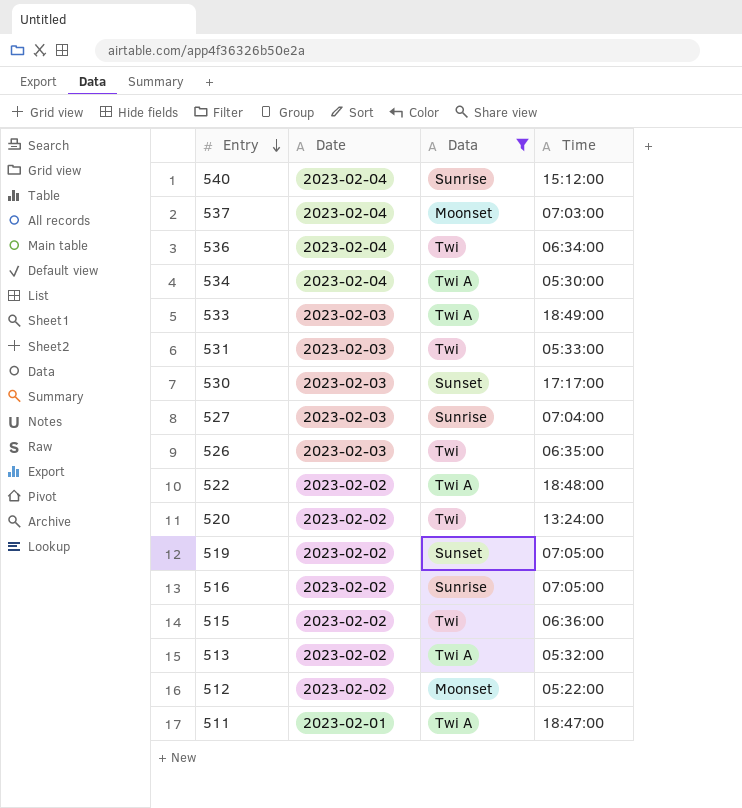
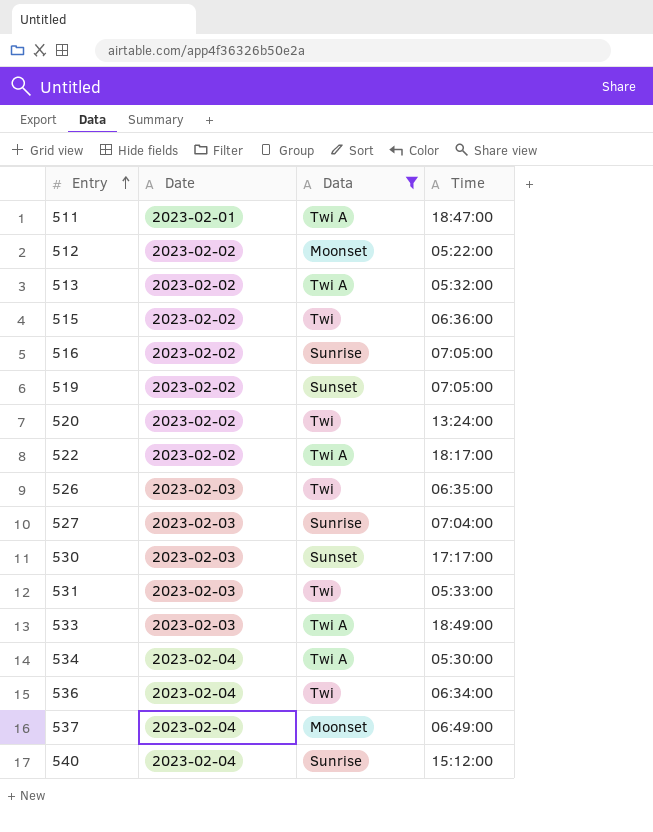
row order: Entry descending -> Entry ascending
522 | Time: 18:48:00 -> 18:17:00
537 | Time: 07:03:00 -> 06:49:00

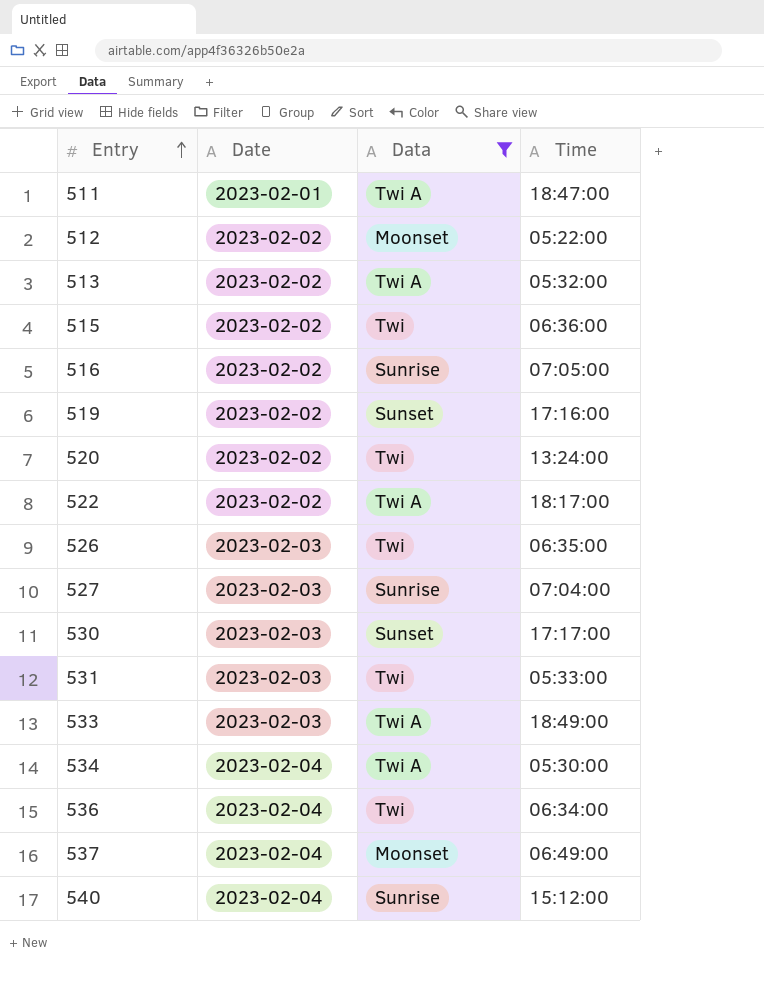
519 | Time: 07:05:00 -> 17:16:00

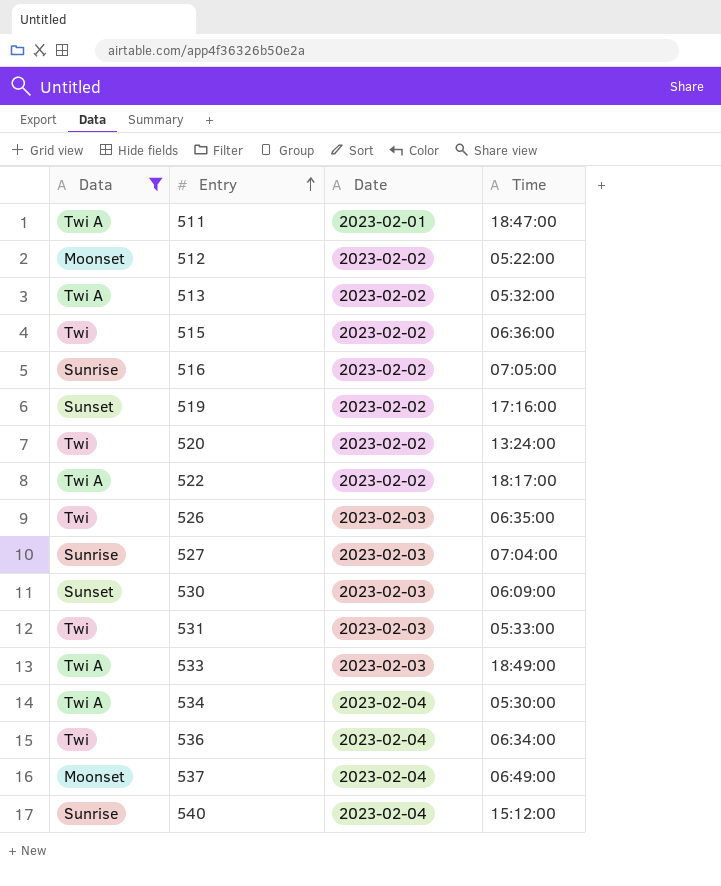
column Data | position: 3 -> 1
530 | Time: 17:17:00 -> 06:09:00

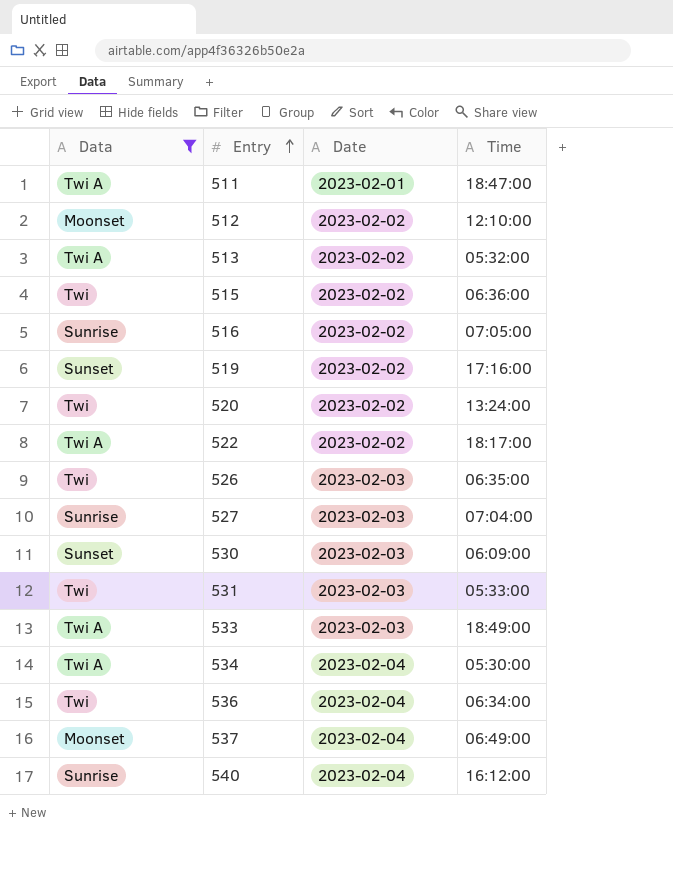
512 | Time: 05:22:00 -> 12:10:00
540 | Time: 15:12:00 -> 16:12:00

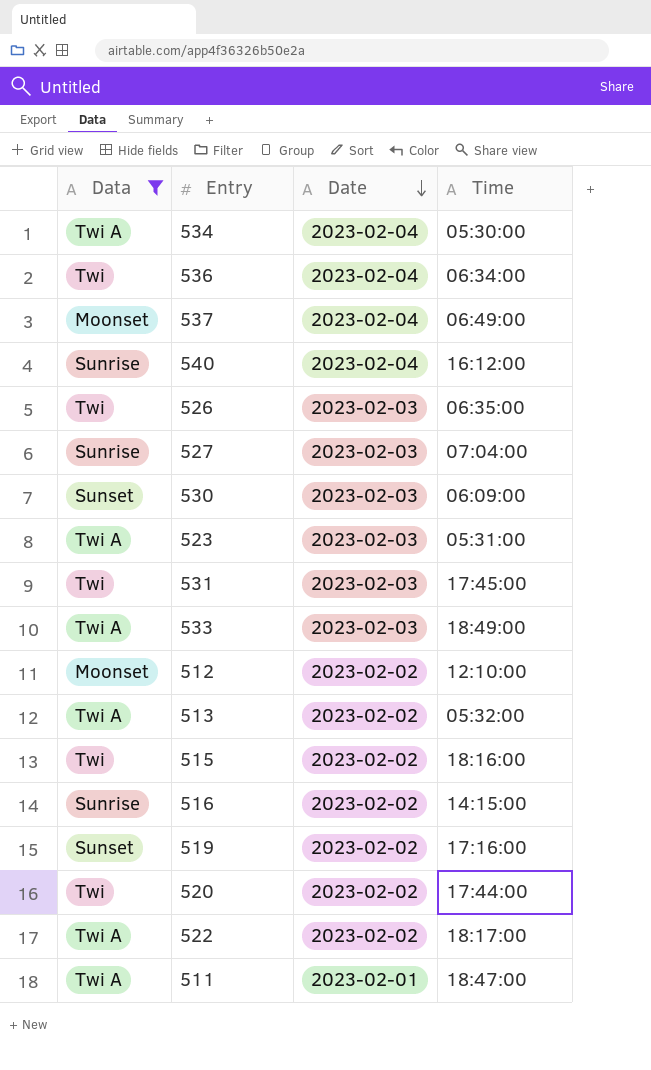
row order: Entry ascending -> Date descending
row 523: none -> Twi A | 2023-02-03 | 05:31:00
531 | Time: 05:33:00 -> 17:45:00
515 | Time: 06:36:00 -> 18:16:00
516 | Time: 07:05:00 -> 14:15:00
520 | Time: 13:24:00 -> 17:44:00

